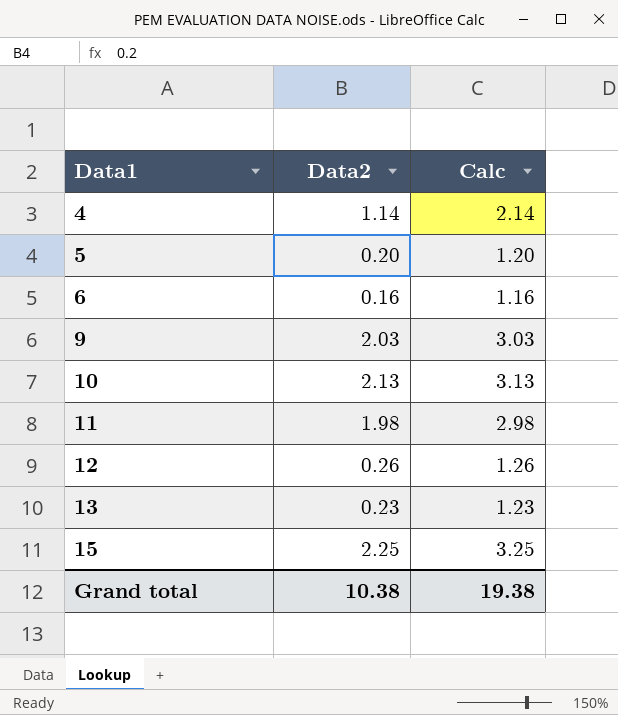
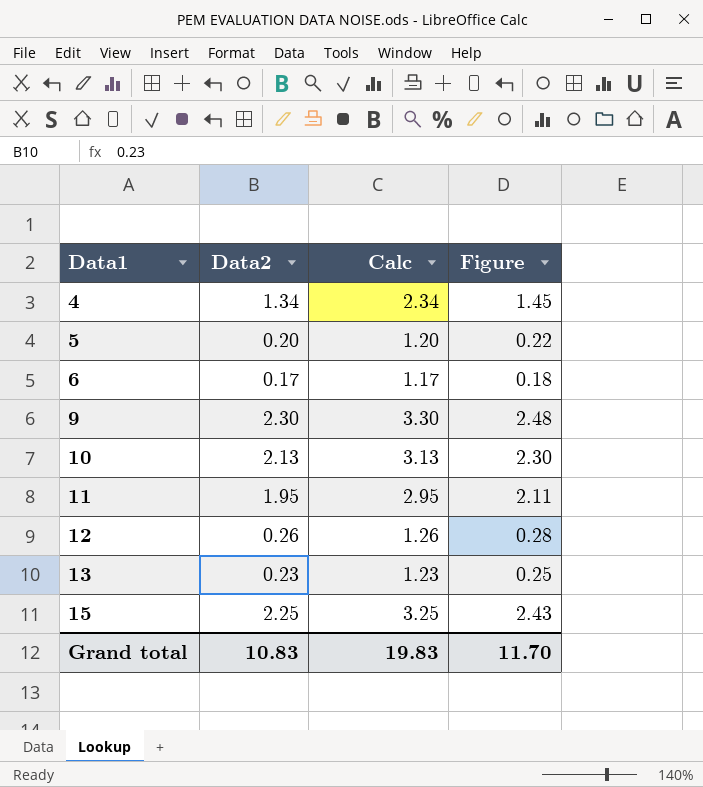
column Figure | formula: none -> [Data2] * 1.08
4 | Data2: 1.14 -> 1.34
4 | Calc: 2.14 -> 2.34
6 | Data2: 0.16 -> 0.17
6 | Calc: 1.16 -> 1.17
9 | Data2: 2.03 -> 2.30
9 | Calc: 3.03 -> 3.30
11 | Data2: 1.98 -> 1.95
11 | Calc: 2.98 -> 2.95
Grand total | Data2: 10.38 -> 10.83
Grand total | Calc: 19.38 -> 19.83

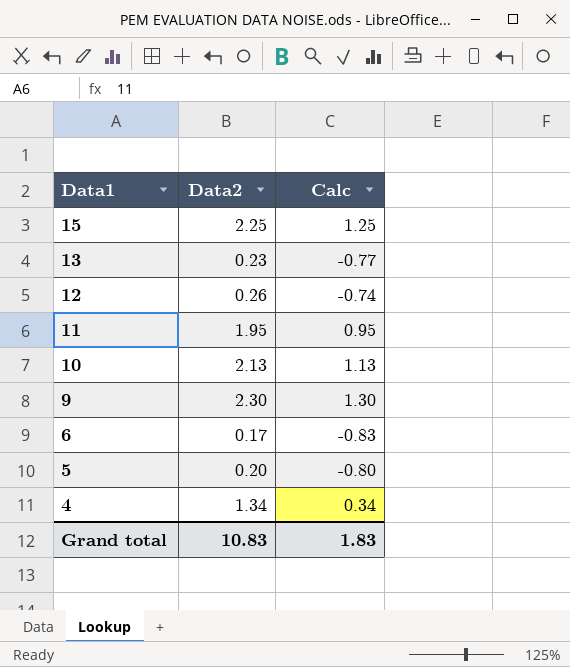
row order: Data1 ascending -> Data1 descending
column Figure | formula: [Data2] * 1.08 -> none
column Calc | formula: [Data2] + 1 -> [Data2] - 1
Grand total | Calc: 19.83 -> 1.83

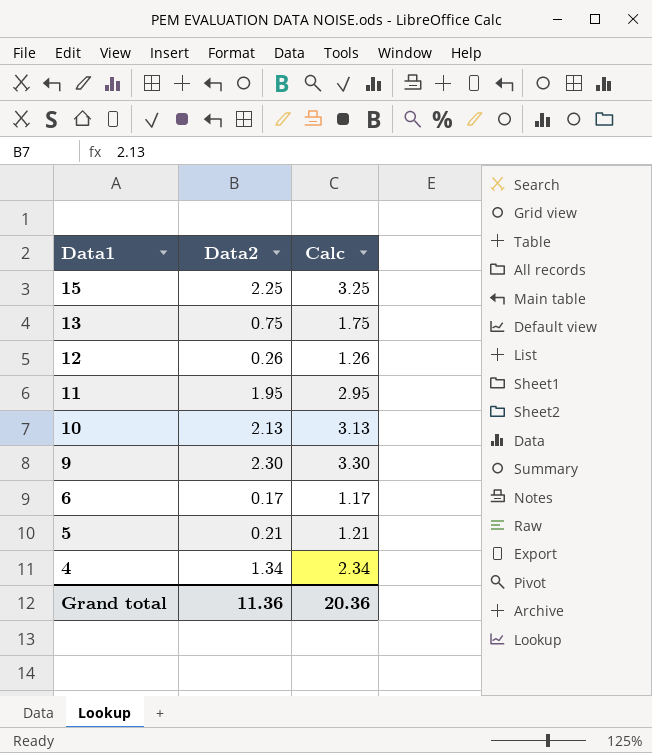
column Calc | formula: [Data2] - 1 -> [Data2] + 1
13 | Data2: 0.23 -> 0.75
5 | Data2: 0.20 -> 0.21
Grand total | Data2: 10.83 -> 11.36
Grand total | Calc: 1.83 -> 20.36

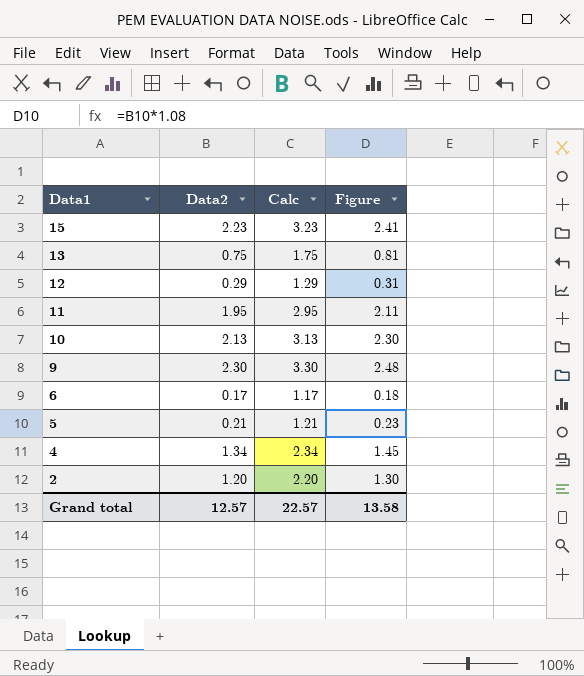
column Figure | formula: none -> [Data2] * 1.08
15 | Data2: 2.25 -> 2.23
15 | Calc: 3.25 -> 3.23
12 | Data2: 0.26 -> 0.29
12 | Calc: 1.26 -> 1.29
row 2: none -> 1.20 | 2.20 | 1.30
Grand total | Data2: 11.36 -> 12.57
Grand total | Calc: 20.36 -> 22.57

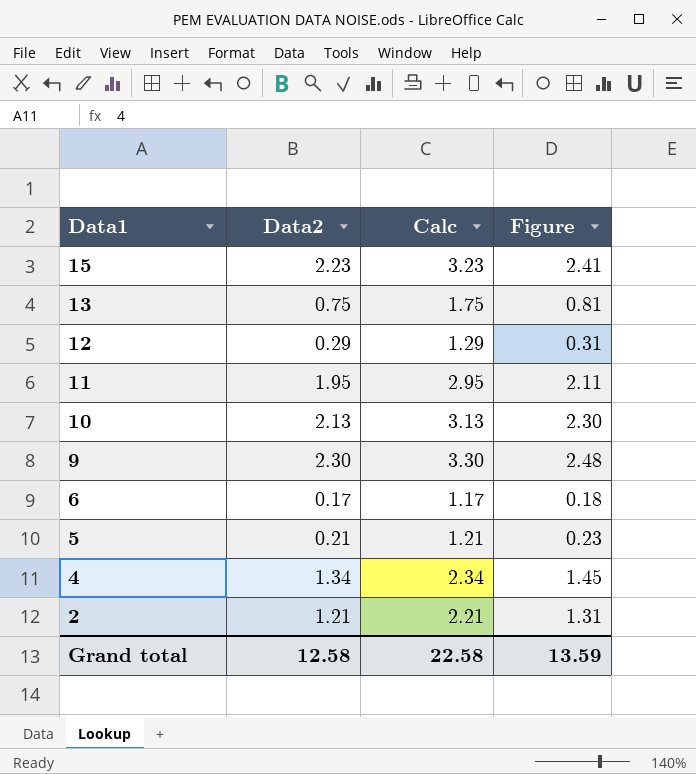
2 | Data2: 1.20 -> 1.21
2 | Calc: 2.20 -> 2.21
2 | Figure: 1.30 -> 1.31
Grand total | Data2: 12.57 -> 12.58
Grand total | Calc: 22.57 -> 22.58
Grand total | Figure: 13.58 -> 13.59

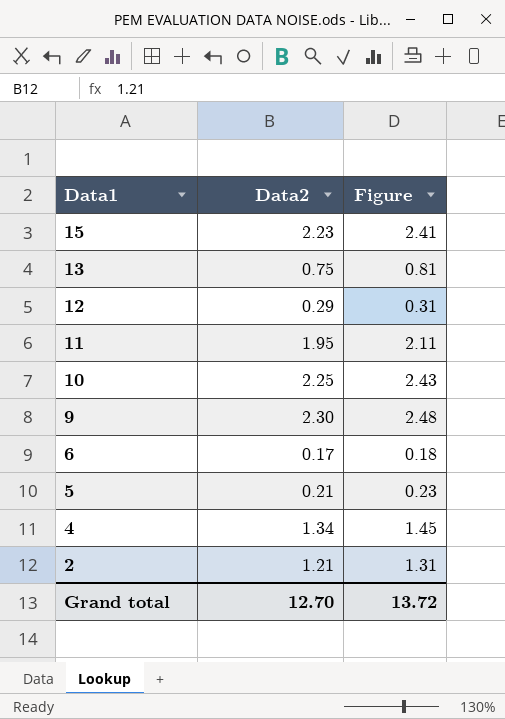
column Calc | formula: [Data2] + 1 -> none
10 | Data2: 2.13 -> 2.25
10 | Figure: 2.30 -> 2.43
Grand total | Data2: 12.58 -> 12.70
Grand total | Figure: 13.59 -> 13.72

